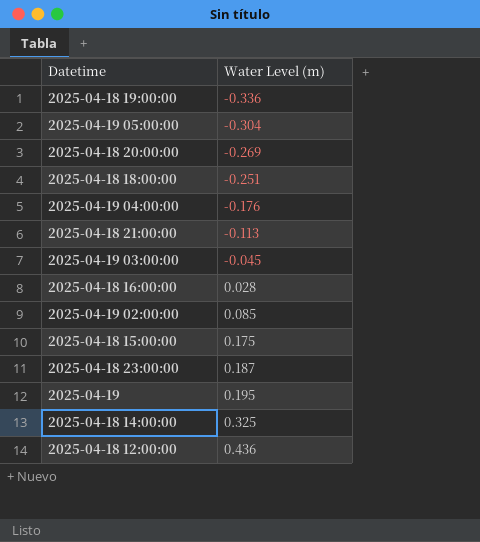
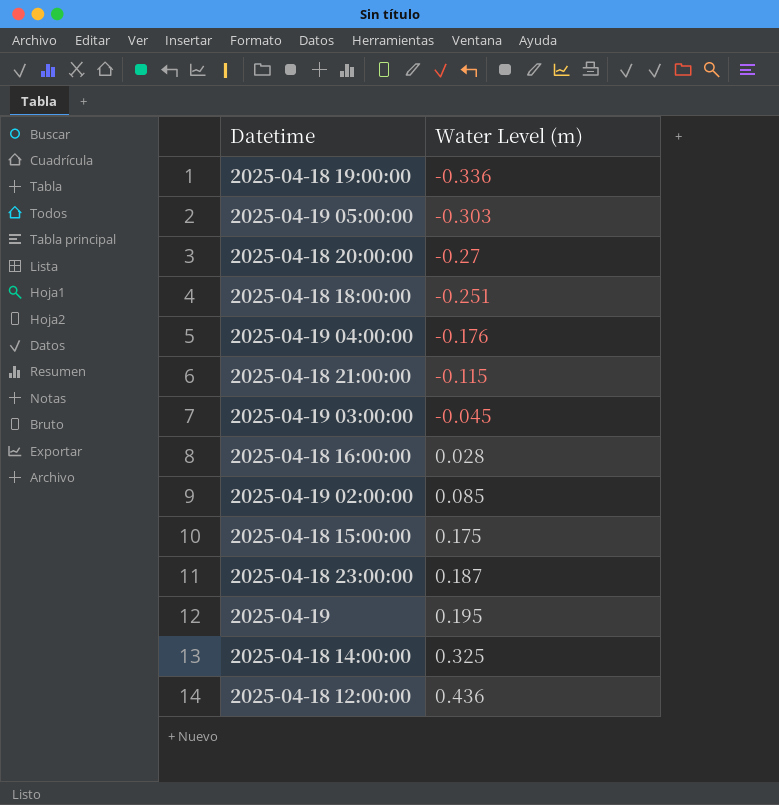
2025-04-19 05:00:00 | Water Level (m): -0.304 -> -0.303
2025-04-18 20:00:00 | Water Level (m): -0.269 -> -0.27
2025-04-18 21:00:00 | Water Level (m): -0.113 -> -0.115

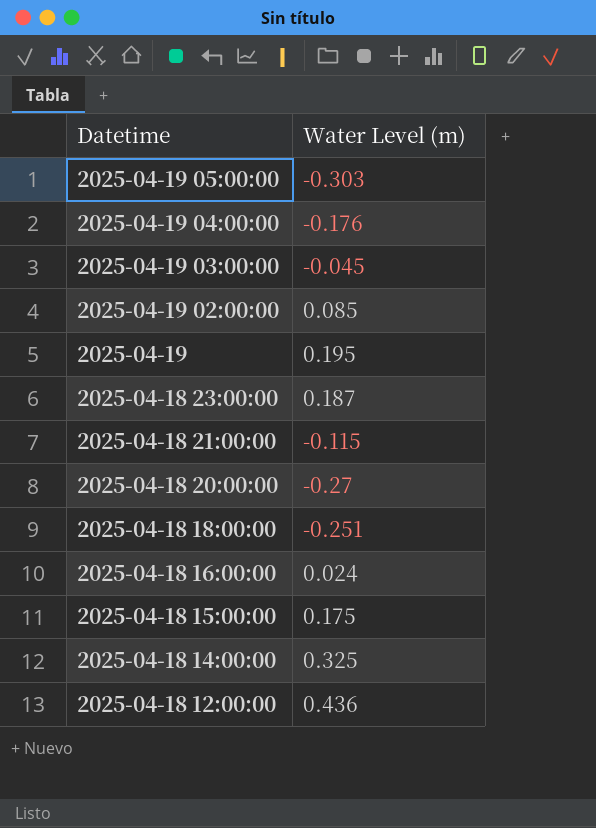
row order: Water Level (m) ascending -> Datetime descending
row 2025-04-18 19:00:00: -0.336 -> none
2025-04-18 16:00:00 | Water Level (m): 0.028 -> 0.024

